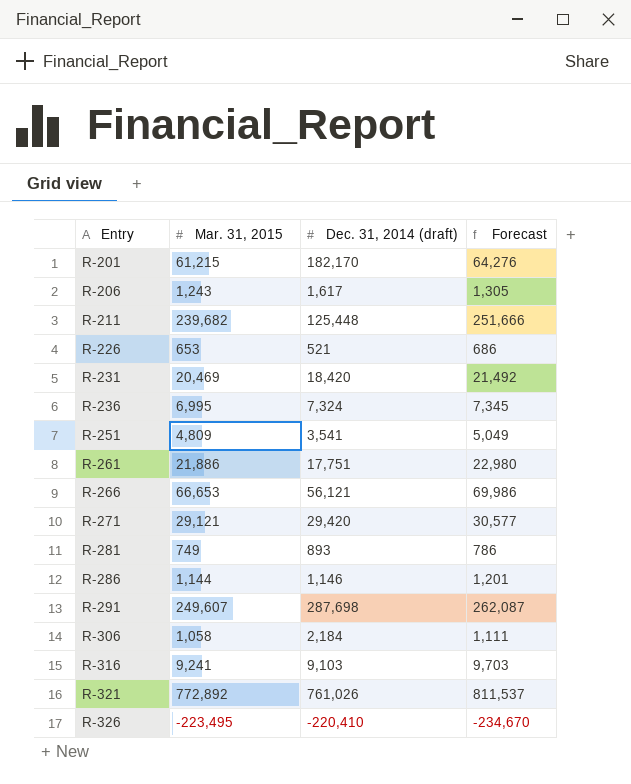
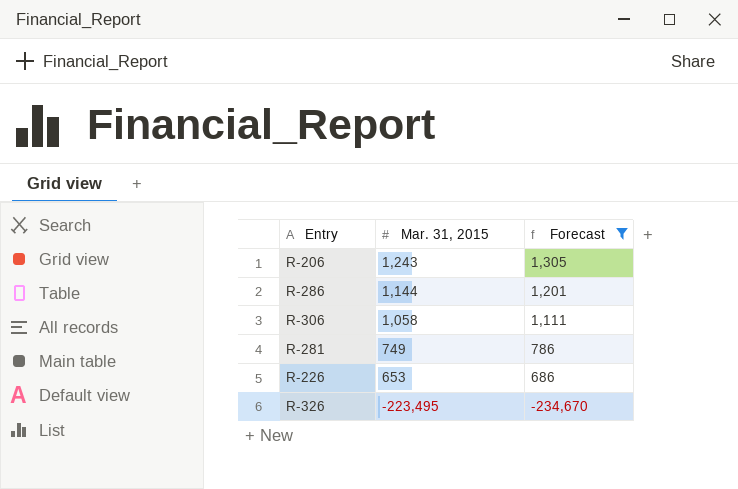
filter: none -> Forecast <= 1,305
row order: Entry ascending -> Mar. 31, 2015 descending
column Dec. 31, 2014 (draft) | position: 3 -> none

